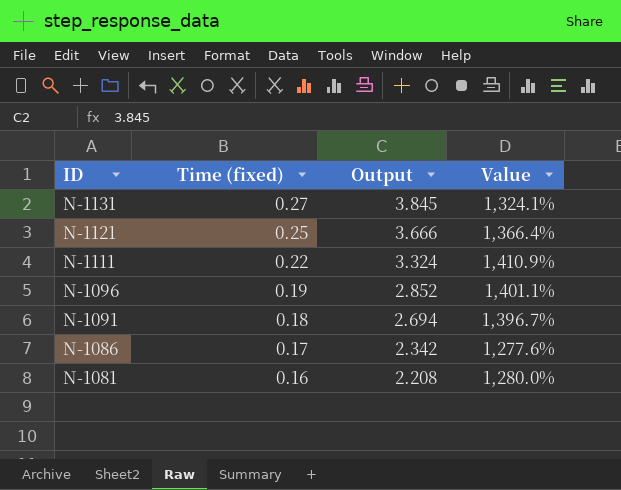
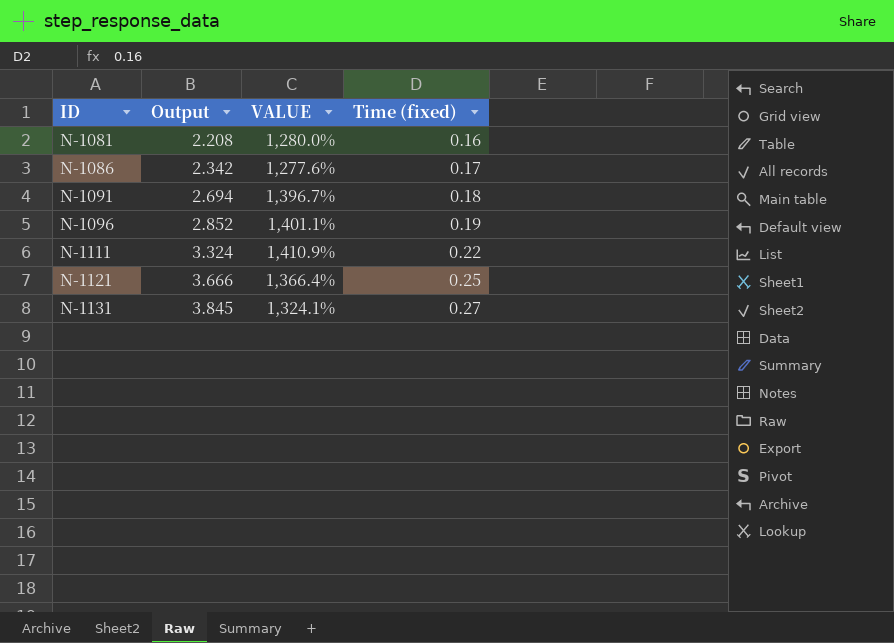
row order: ID descending -> ID ascending
column name: Value -> VALUE
column Time (fixed) | position: 2 -> 4

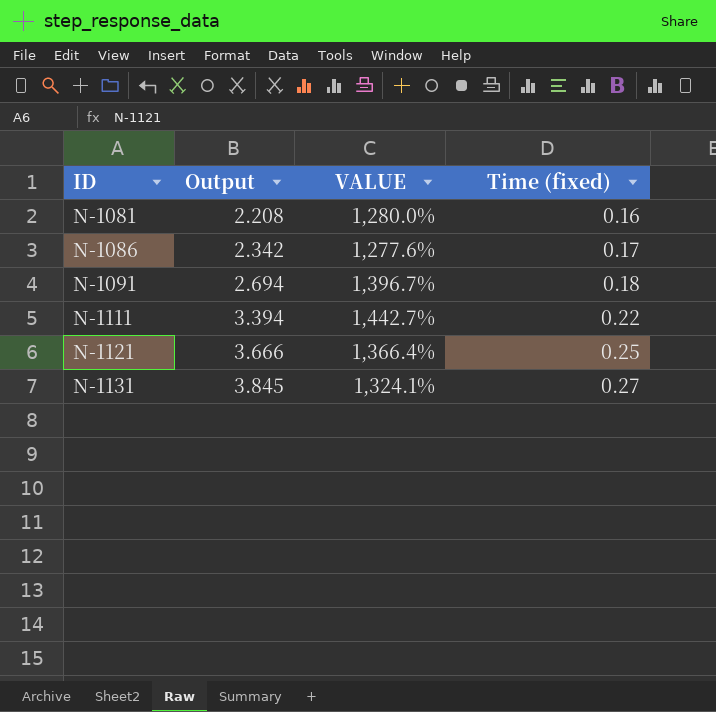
row N-1096: 2.852 | 1,401.1% | 0.19 -> none
N-1111 | Output: 3.324 -> 3.394
N-1111 | VALUE: 1,410.9% -> 1,442.7%

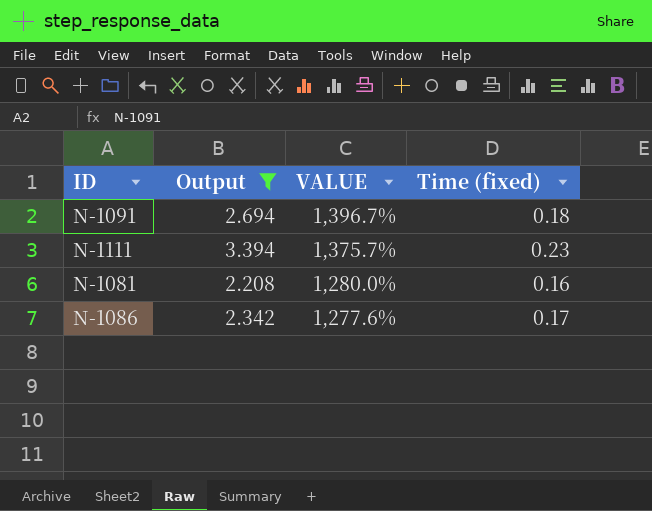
filter: none -> Output <= 3.394
row order: ID ascending -> VALUE descending
N-1111 | VALUE: 1,442.7% -> 1,375.7%
N-1111 | Time (fixed): 0.22 -> 0.23

